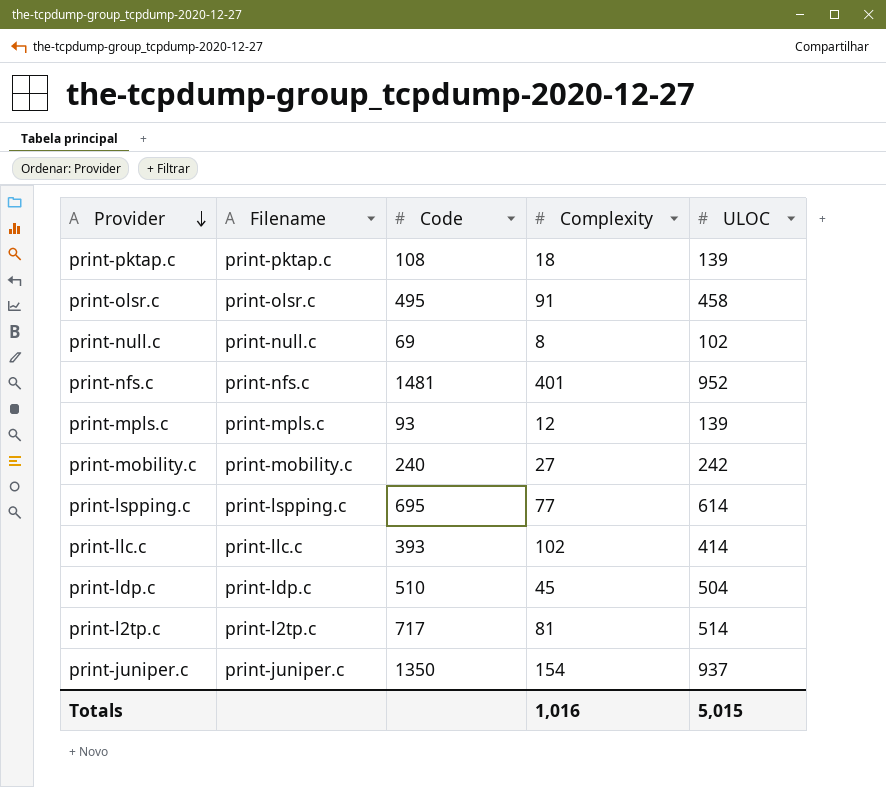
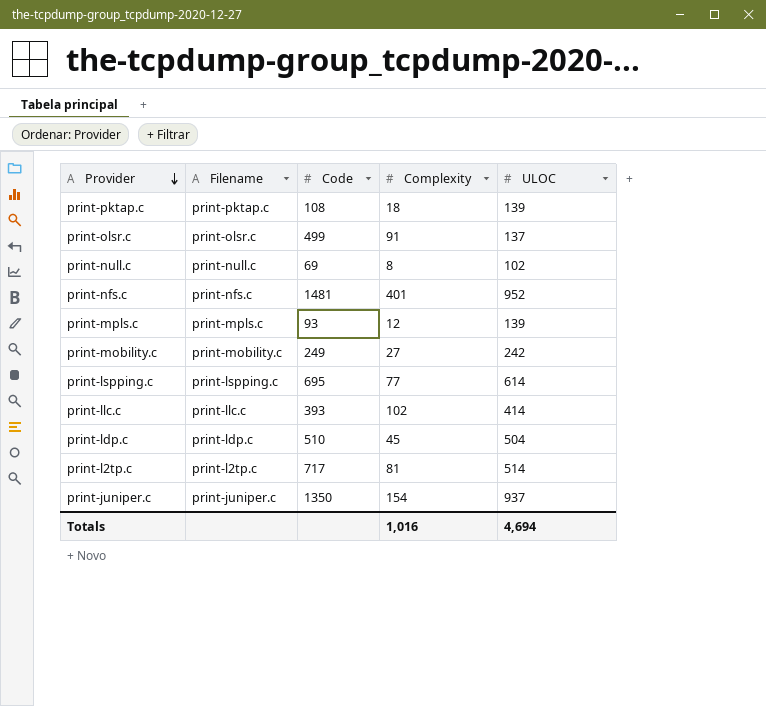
print-olsr.c | Code: 495 -> 499
print-olsr.c | ULOC: 458 -> 137
print-mobility.c | Code: 240 -> 249
Totals | ULOC: 5,015 -> 4,694

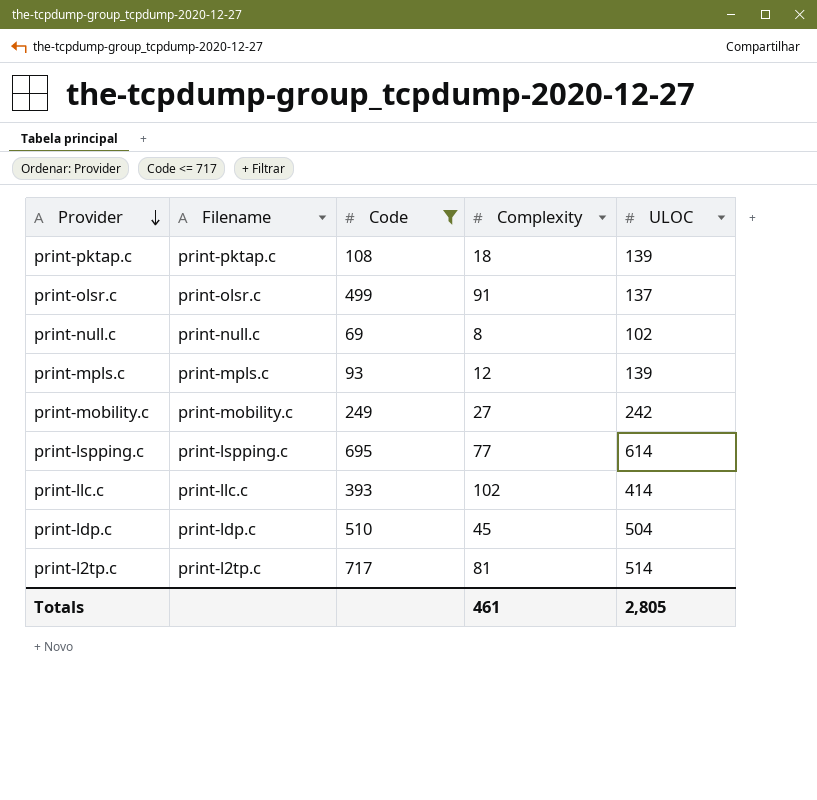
filter: none -> Code <= 717
Totals | Complexity: 1,016 -> 461
Totals | ULOC: 4,694 -> 2,805

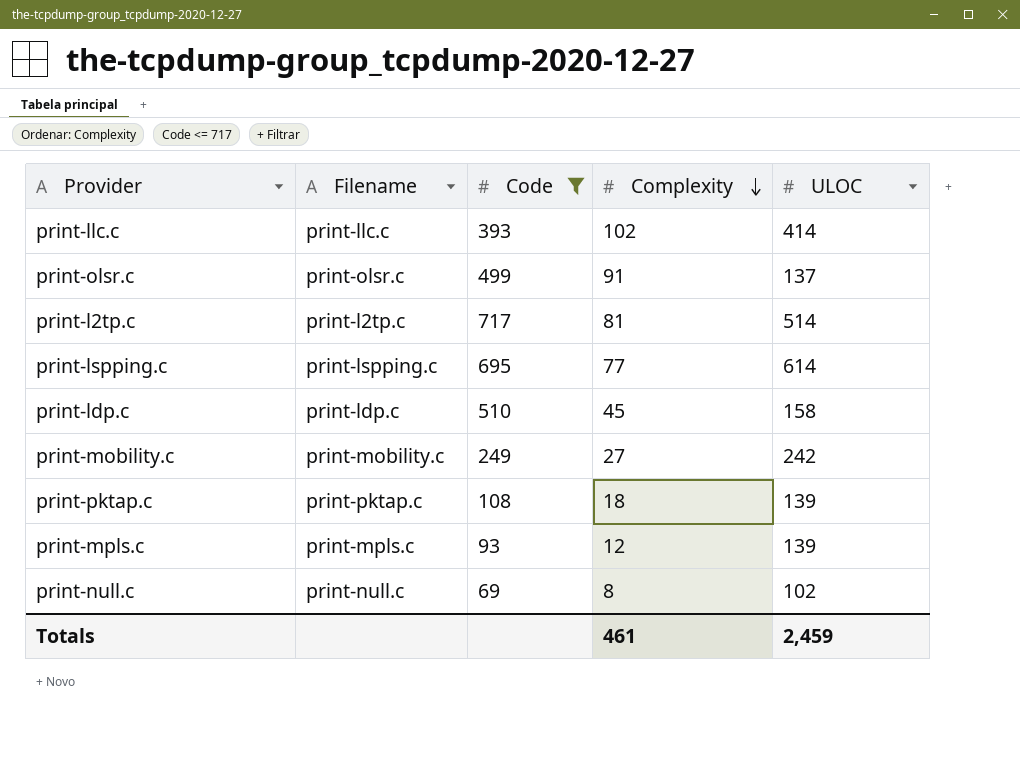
row order: Provider descending -> Complexity descending
print-ldp.c | ULOC: 504 -> 158
Totals | ULOC: 2,805 -> 2,459

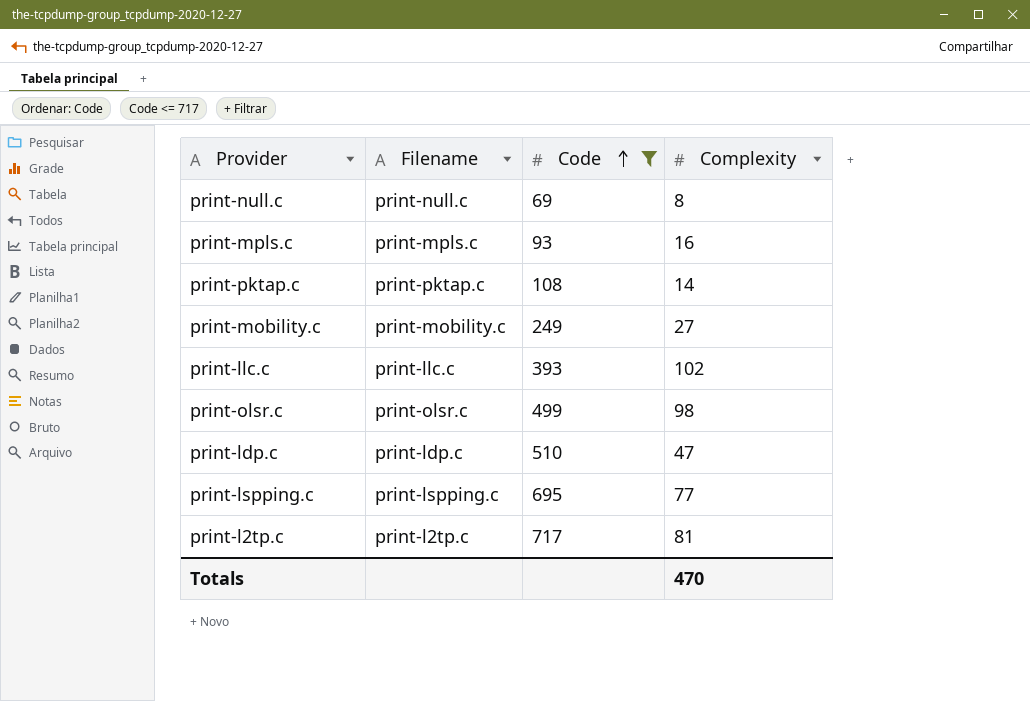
row order: Complexity descending -> Code ascending
column ULOC | position: 5 -> none
print-mpls.c | Complexity: 12 -> 16
print-pktap.c | Complexity: 18 -> 14
print-olsr.c | Complexity: 91 -> 98
print-ldp.c | Complexity: 45 -> 47
Totals | Complexity: 461 -> 470

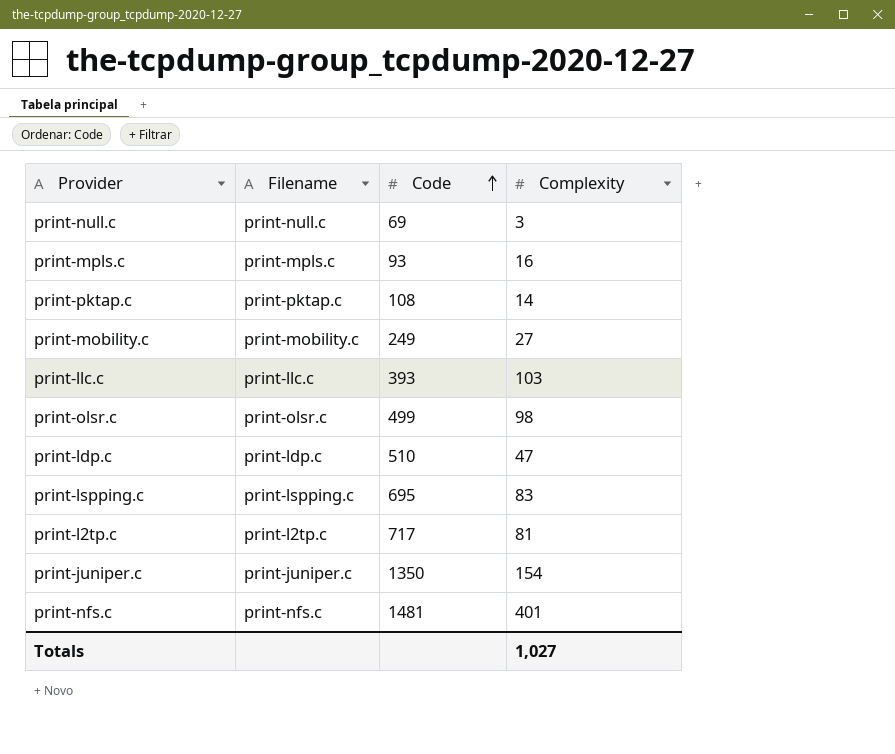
filter: Code <= 717 -> none
print-null.c | Complexity: 8 -> 3
print-llc.c | Complexity: 102 -> 103
print-lspping.c | Complexity: 77 -> 83
Totals | Complexity: 470 -> 1,027

